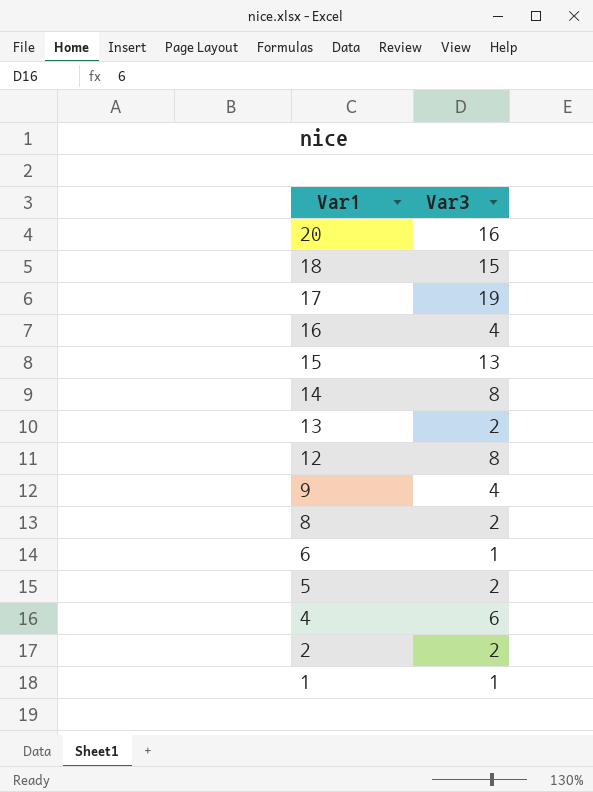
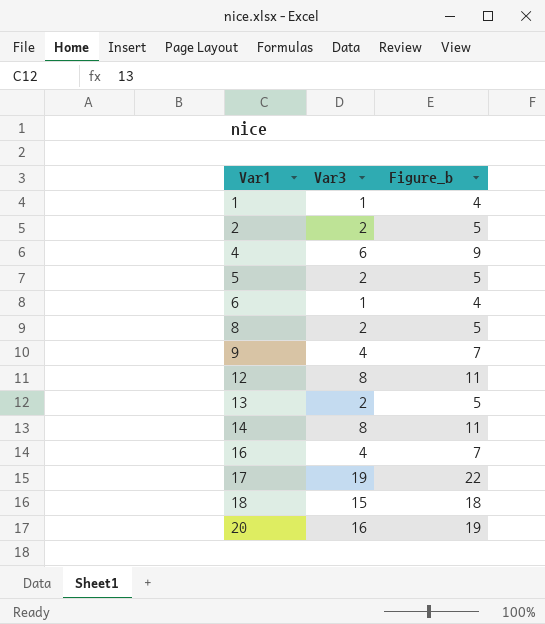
row order: Var1 descending -> Var1 ascending
column Figure_b | formula: none -> [Var3] + 3
row 15: 13 -> none

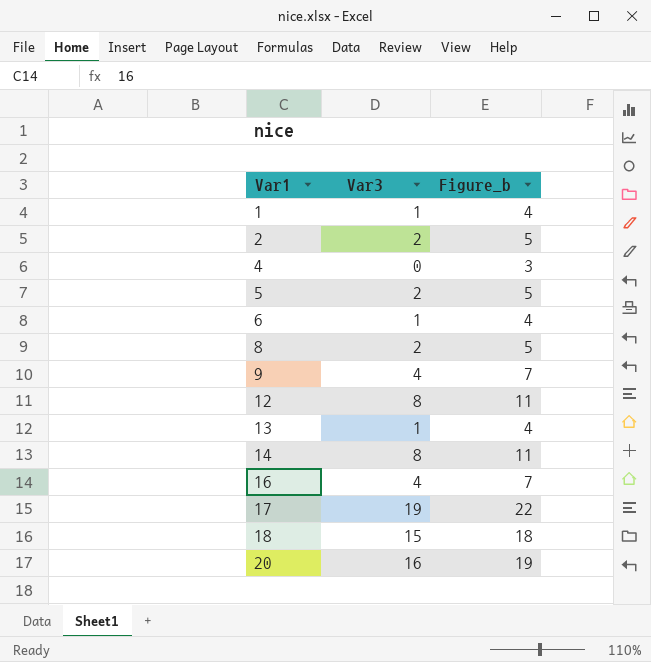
4 | Var3: 6 -> 0
4 | Figure_b: 9 -> 3
13 | Var3: 2 -> 1
13 | Figure_b: 5 -> 4

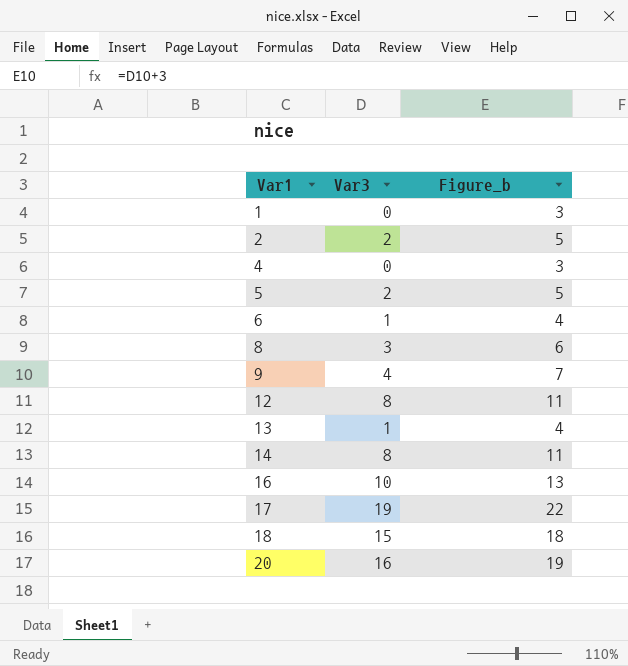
1 | Var3: 1 -> 0
1 | Figure_b: 4 -> 3
8 | Var3: 2 -> 3
8 | Figure_b: 5 -> 6
16 | Var3: 4 -> 10
16 | Figure_b: 7 -> 13

